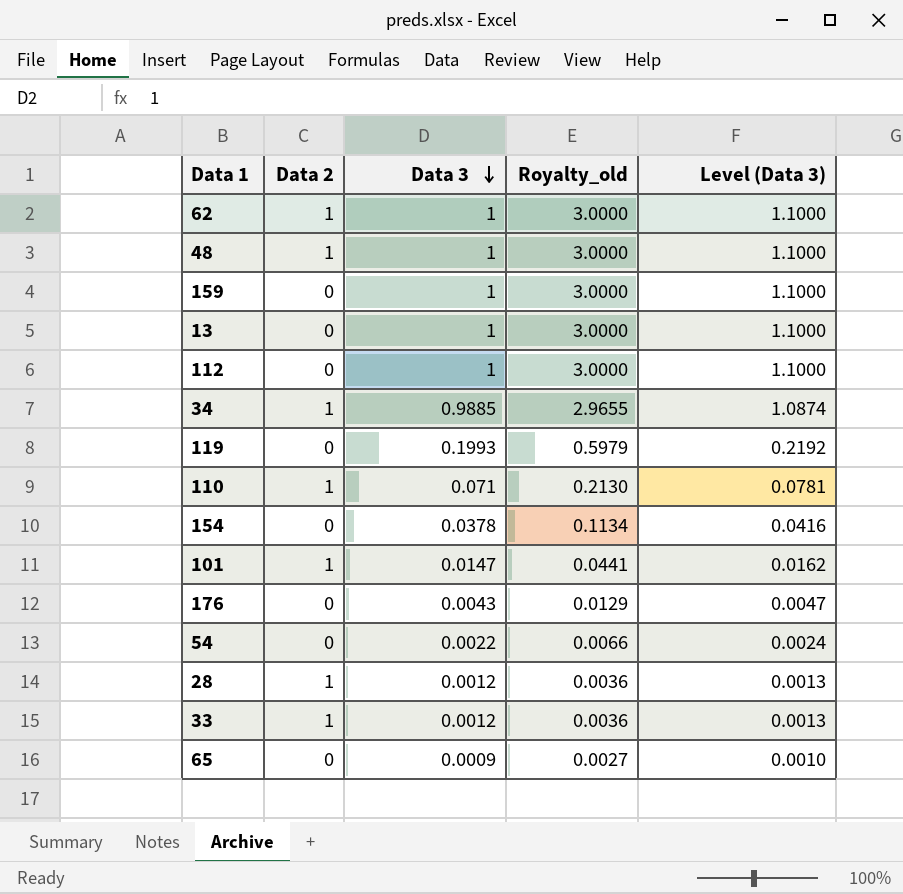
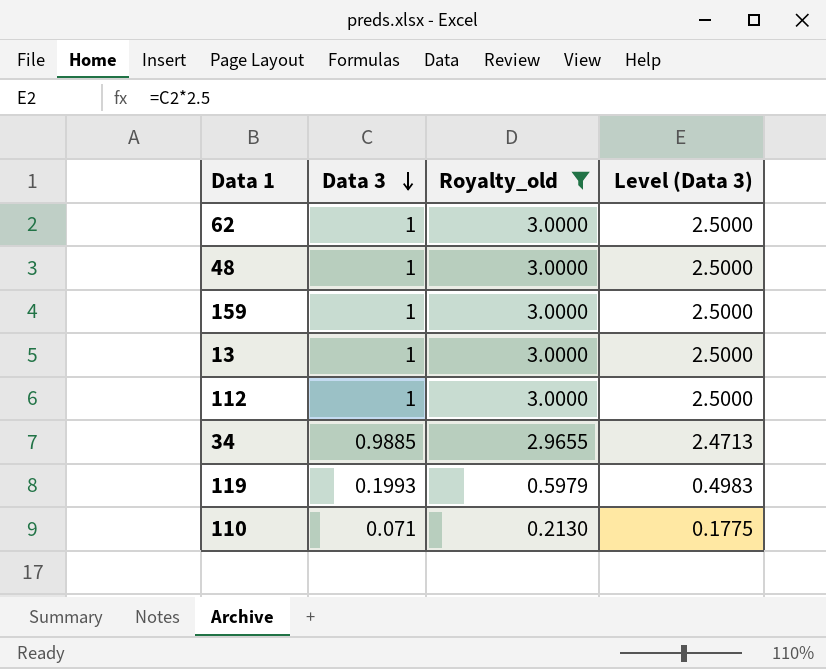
filter: none -> Royalty_old >= 0.2130
column Data 2 | position: 2 -> none
column Level (Data 3) | formula: [Data 3] * 1.1 -> [Data 3] * 2.5

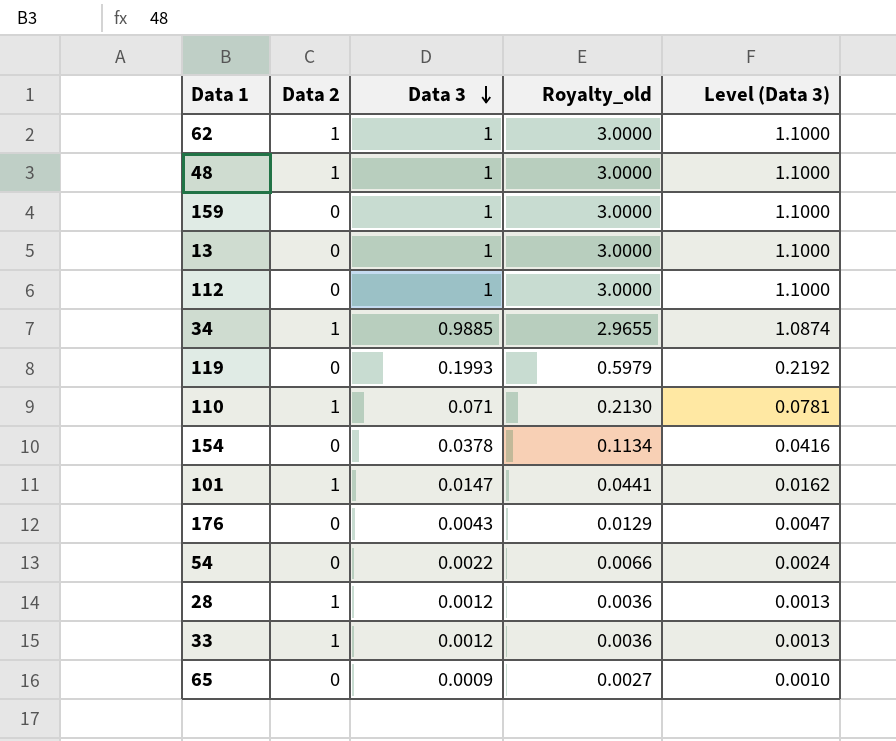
filter: Royalty_old >= 0.2130 -> none
column Data 2 | position: none -> 2
column Level (Data 3) | formula: [Data 3] * 2.5 -> [Data 3] * 1.1

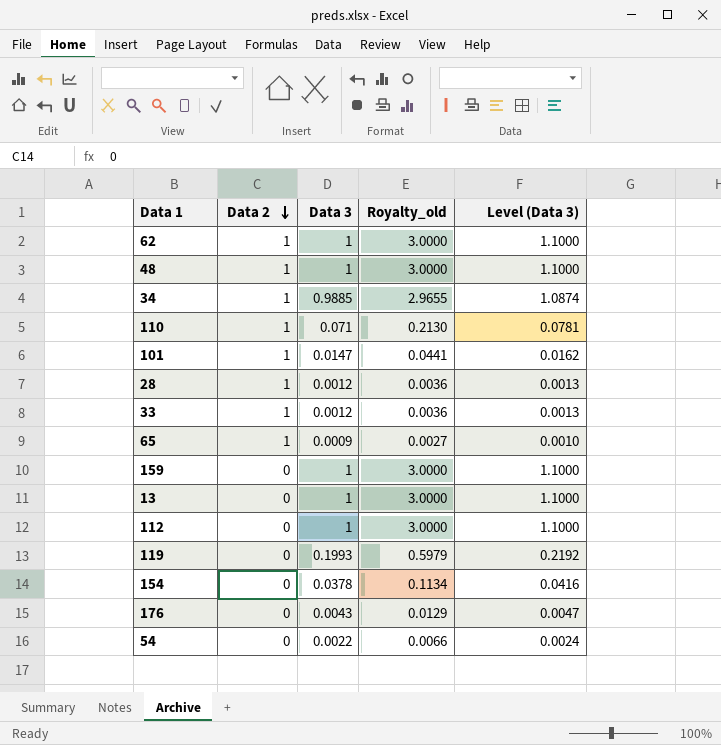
row order: Data 3 descending -> Data 2 descending
65 | Data 2: 0 -> 1

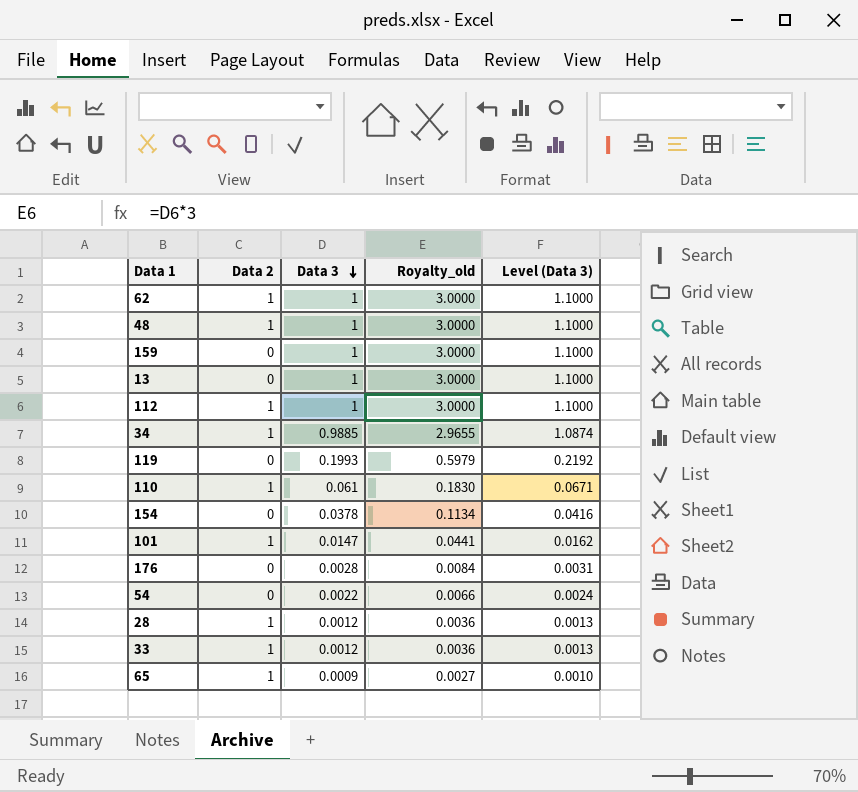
row order: Data 2 descending -> Data 3 descending
112 | Data 2: 0 -> 1
110 | Data 3: 0.071 -> 0.061
110 | Royalty_old: 0.2130 -> 0.1830
110 | Level (Data 3): 0.0781 -> 0.0671
176 | Data 3: 0.0043 -> 0.0028
176 | Royalty_old: 0.0129 -> 0.0084
176 | Level (Data 3): 0.0047 -> 0.0031

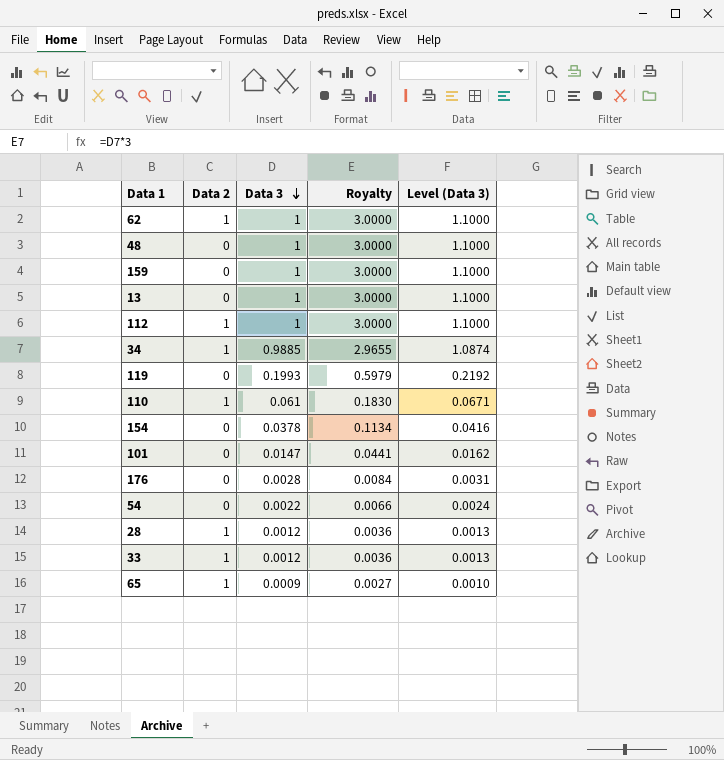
column name: Royalty_old -> Royalty
48 | Data 2: 1 -> 0
101 | Data 2: 1 -> 0

